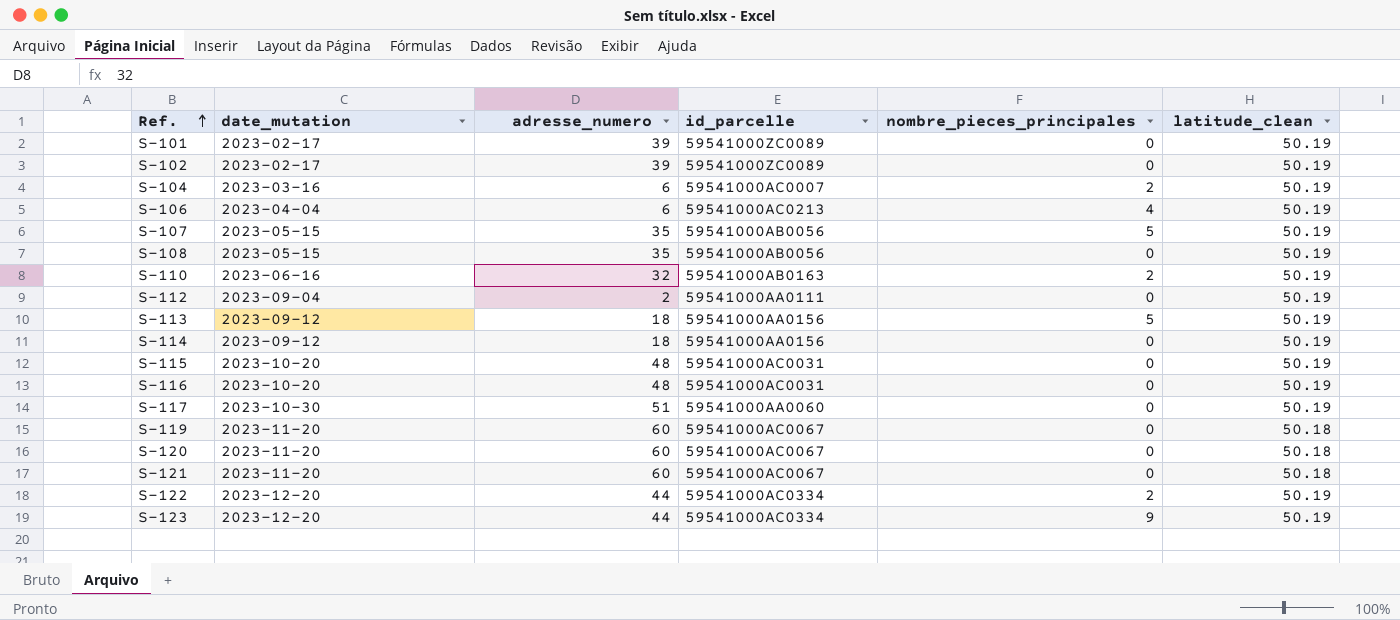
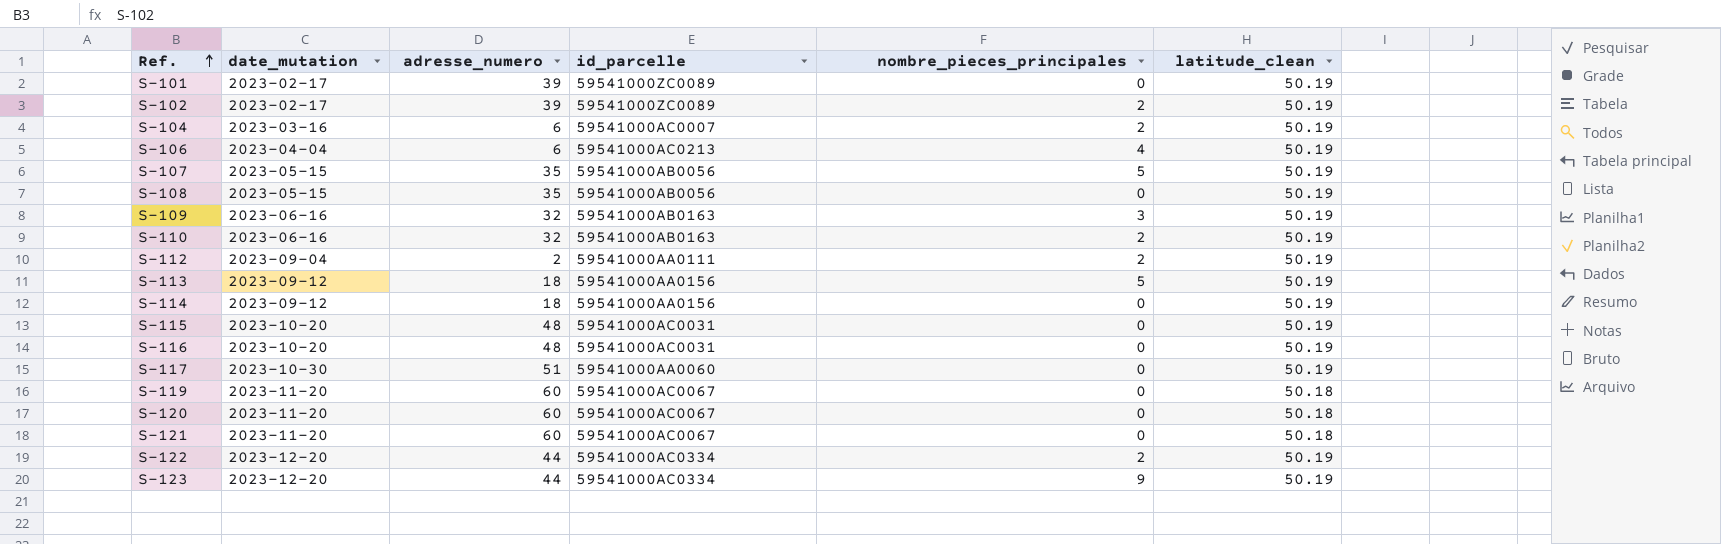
S-102 | nombre_pieces_principales: 0 -> 2
row S-109: none -> 2023-06-16 | 32 | 59541000AB0163 | 3 | 50.19
S-112 | nombre_pieces_principales: 0 -> 2

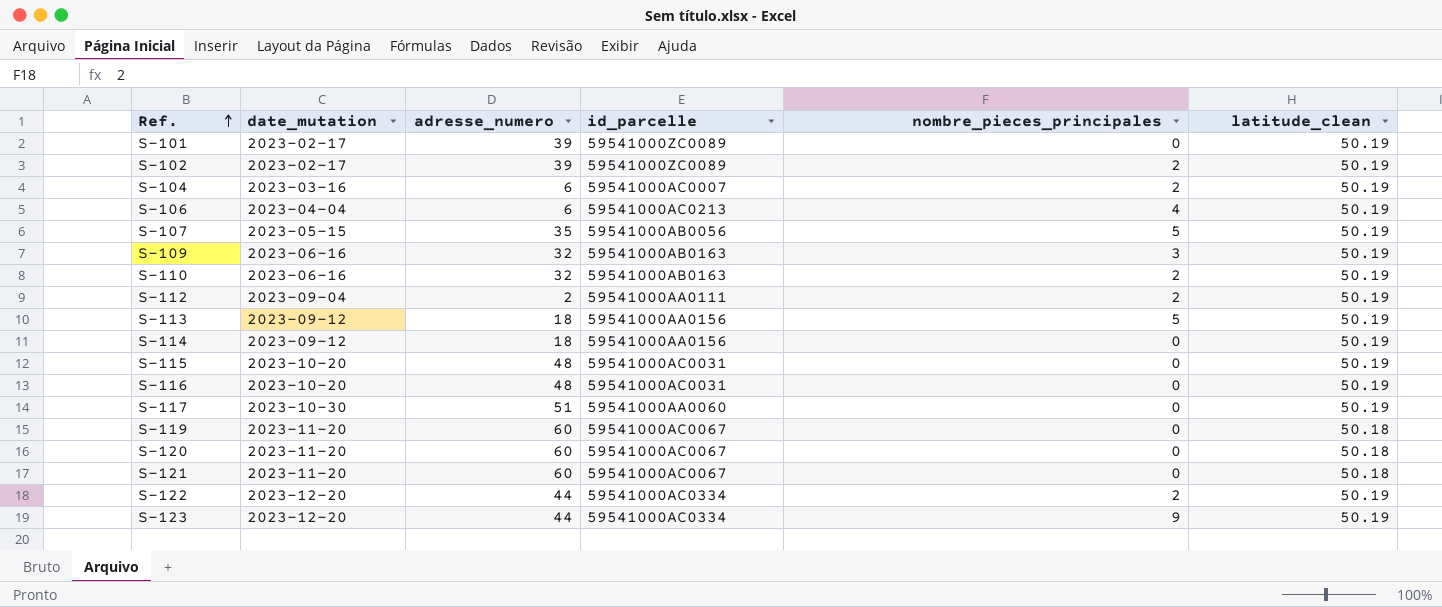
row S-108: 2023-05-15 | 35 | 59541000AB0056 | 0 | 50.19 -> none

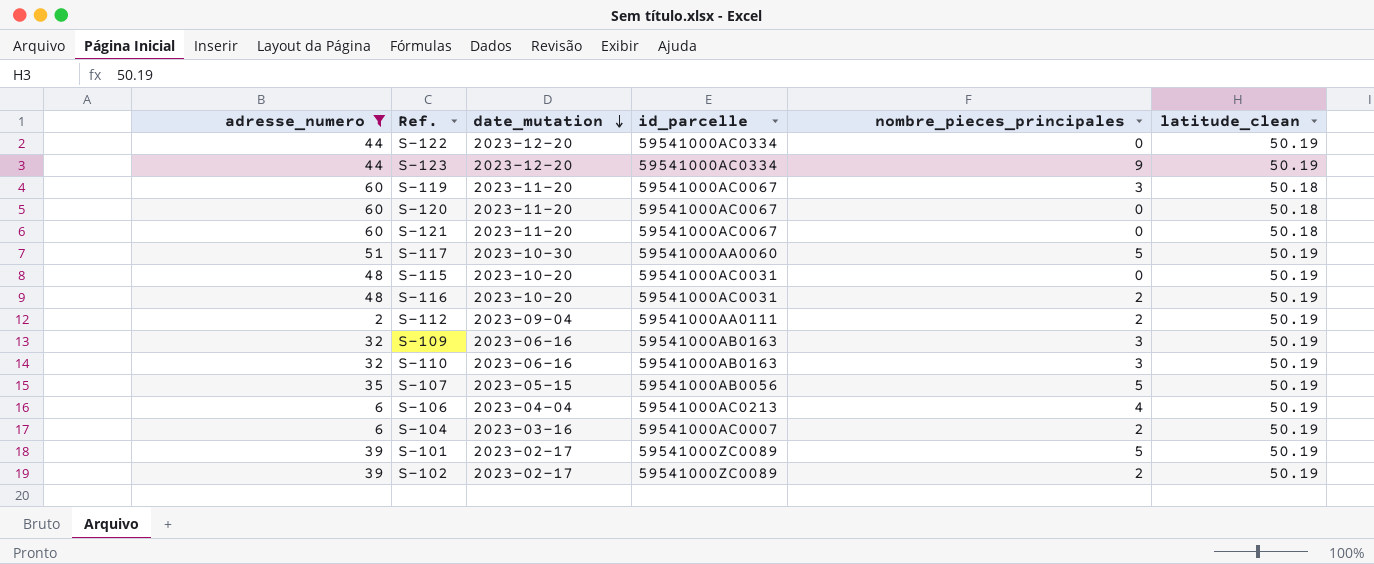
filter: none -> adresse_numero != 18
row order: Ref. ascending -> date_mutation descending
column adresse_numero | position: 3 -> 1
S-122 | nombre_pieces_principales: 2 -> 0
S-119 | nombre_pieces_principales: 0 -> 3
S-117 | nombre_pieces_principales: 0 -> 5
S-116 | nombre_pieces_principales: 0 -> 2
S-110 | nombre_pieces_principales: 2 -> 3
S-101 | nombre_pieces_principales: 0 -> 5

